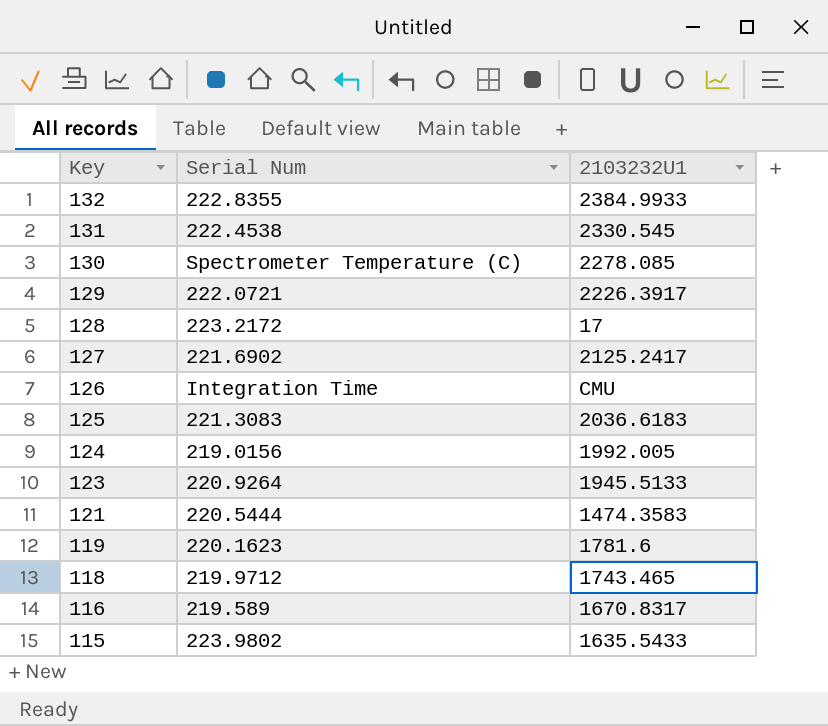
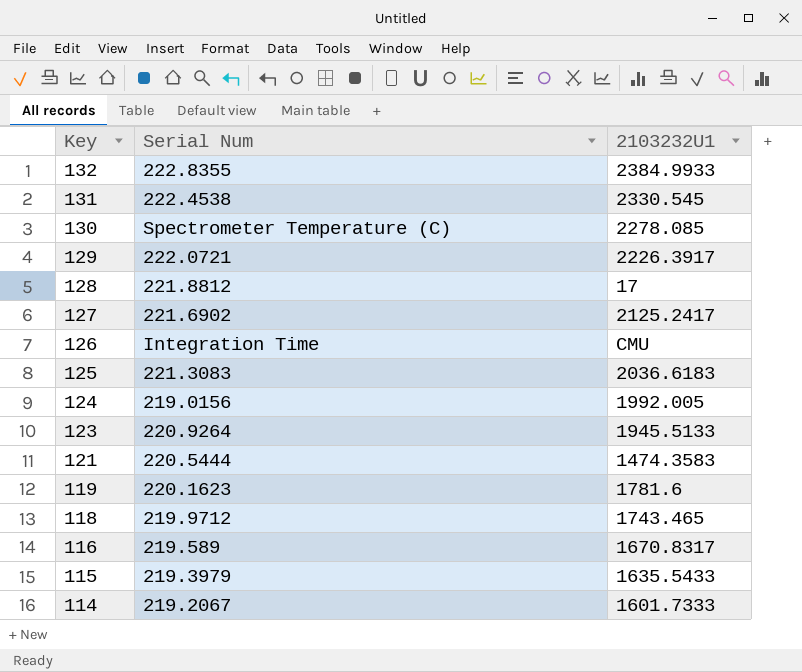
128 | Serial Num: 223.2172 -> 221.8812
115 | Serial Num: 223.9802 -> 219.3979
row 114: none -> 219.2067 | 1601.7333

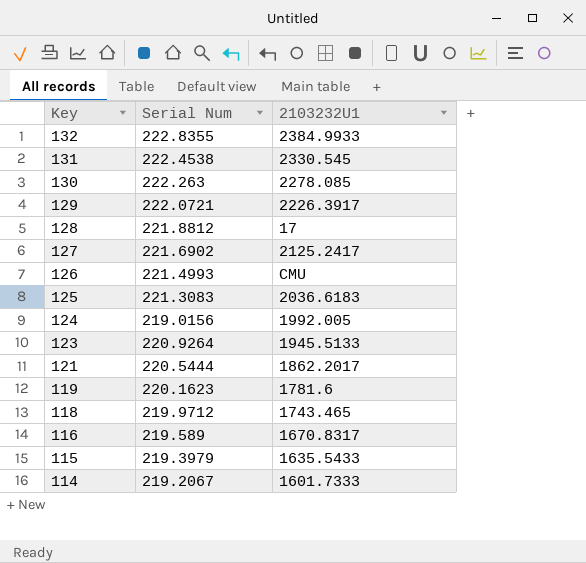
130 | Serial Num: Spectrometer Temperature (C) -> 222.263
126 | Serial Num: Integration Time -> 221.4993
121 | 2103232U1: 1474.3583 -> 1862.2017

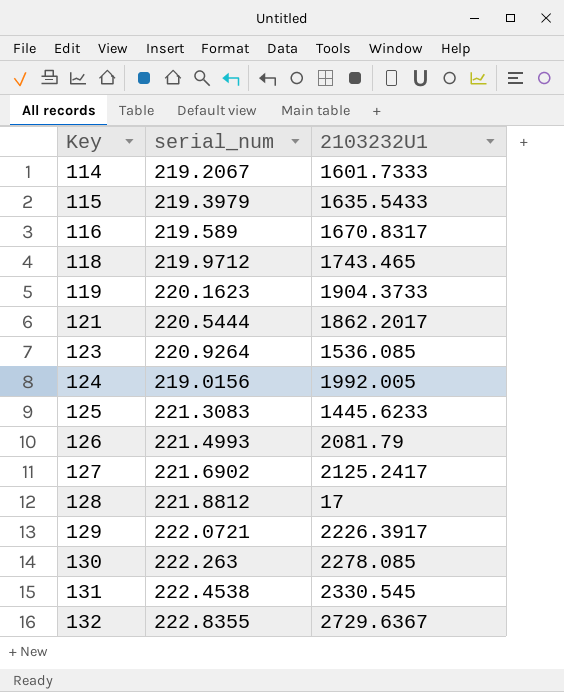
row order: Key descending -> Key ascending
column name: Serial Num -> serial_num
119 | 2103232U1: 1781.6 -> 1904.3733
123 | 2103232U1: 1945.5133 -> 1536.085
125 | 2103232U1: 2036.6183 -> 1445.6233
126 | 2103232U1: CMU -> 2081.79
132 | 2103232U1: 2384.9933 -> 2729.6367

